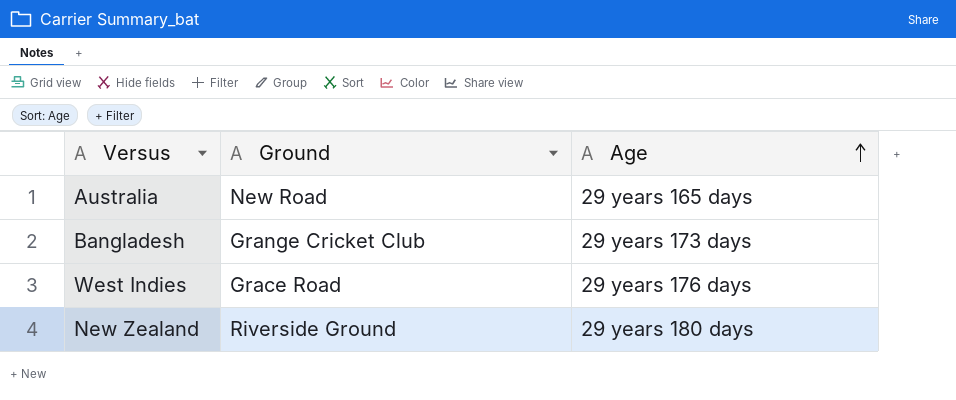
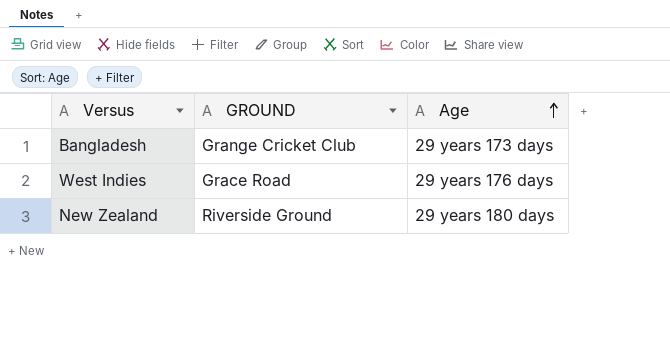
column name: Ground -> GROUND
row Australia: New Road | 29 years 165 days -> none

